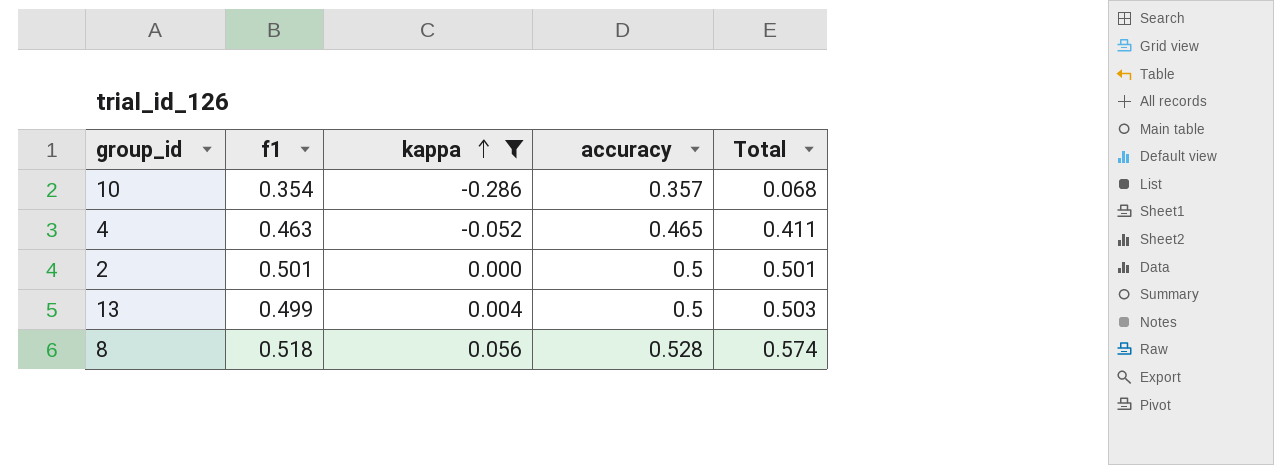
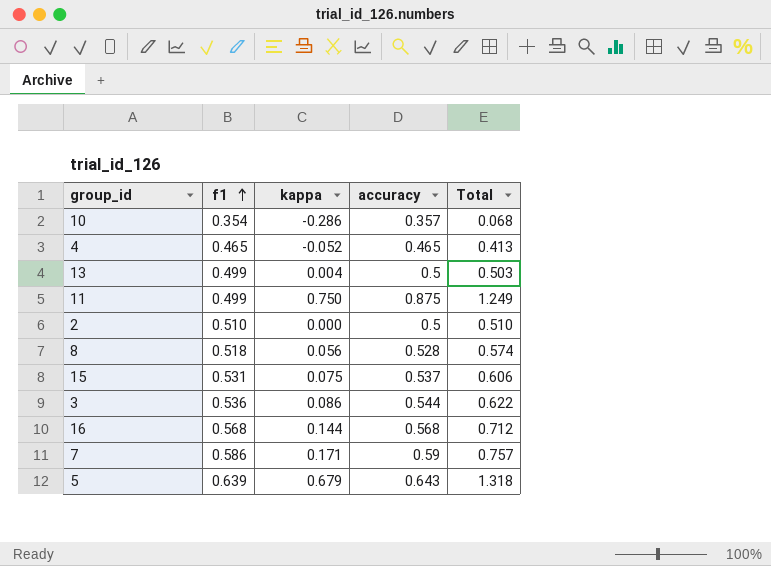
filter: kappa <= 0.056 -> none
row order: kappa ascending -> f1 ascending
4 | f1: 0.463 -> 0.465
4 | Total: 0.411 -> 0.413
2 | f1: 0.501 -> 0.510
2 | Total: 0.501 -> 0.510

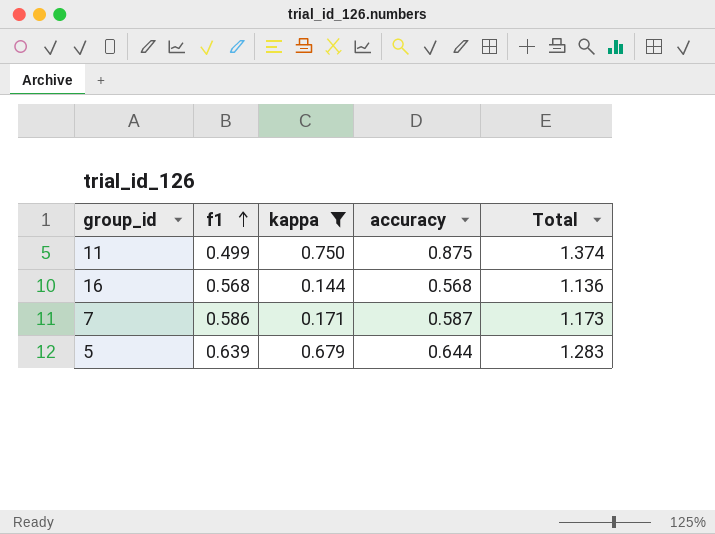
filter: none -> kappa >= 0.144
column Total | formula: [f1] + [kappa] -> [f1] + [accuracy]
7 | accuracy: 0.59 -> 0.587
5 | accuracy: 0.643 -> 0.644

